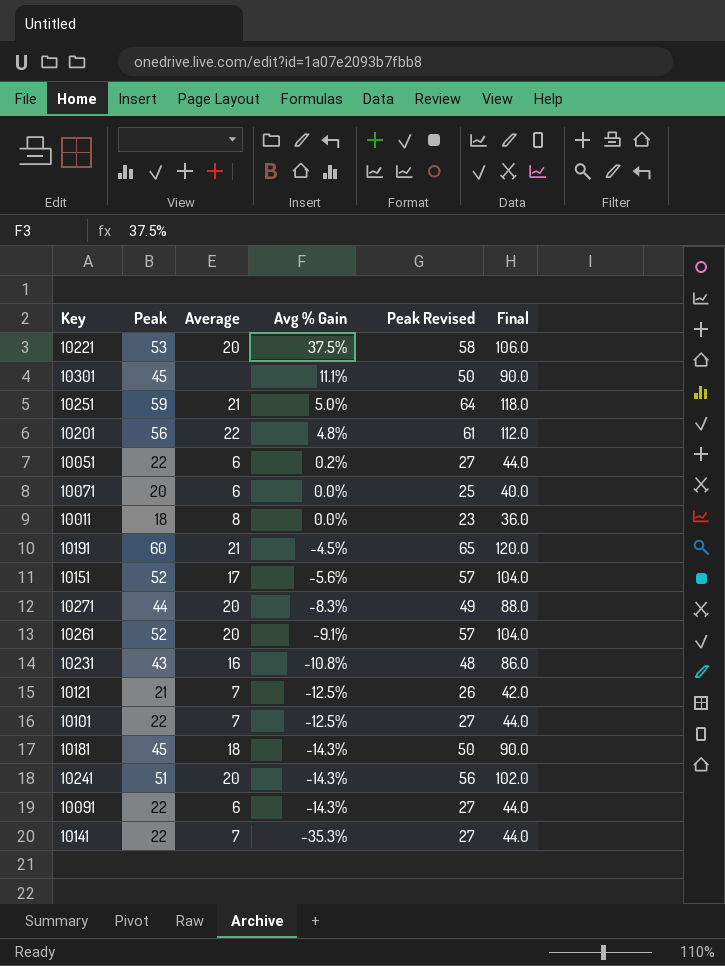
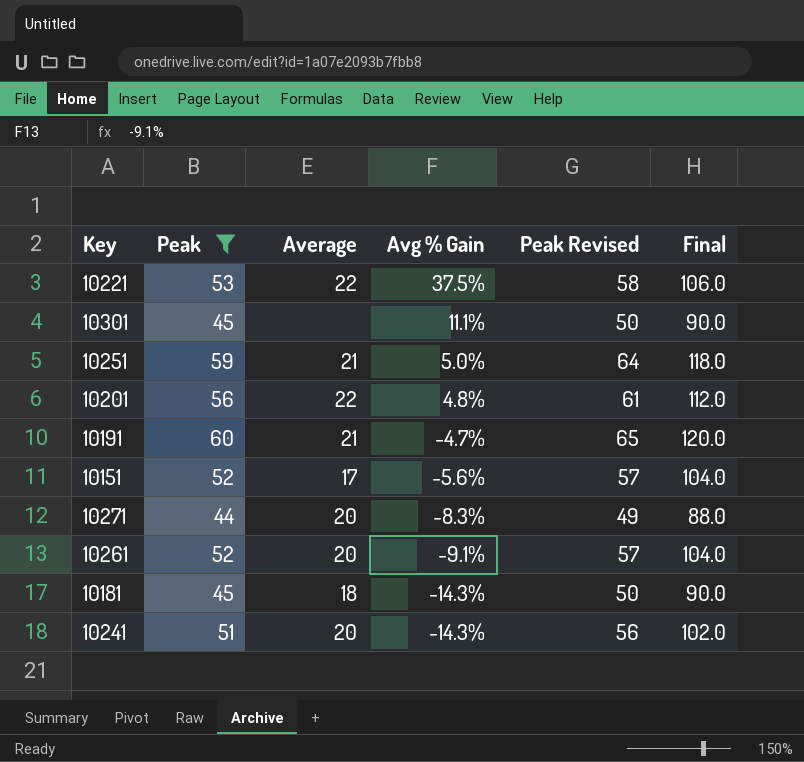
filter: none -> Peak >= 44
10221 | Average: 20 -> 22
10191 | Avg % Gain: -4.5% -> -4.7%

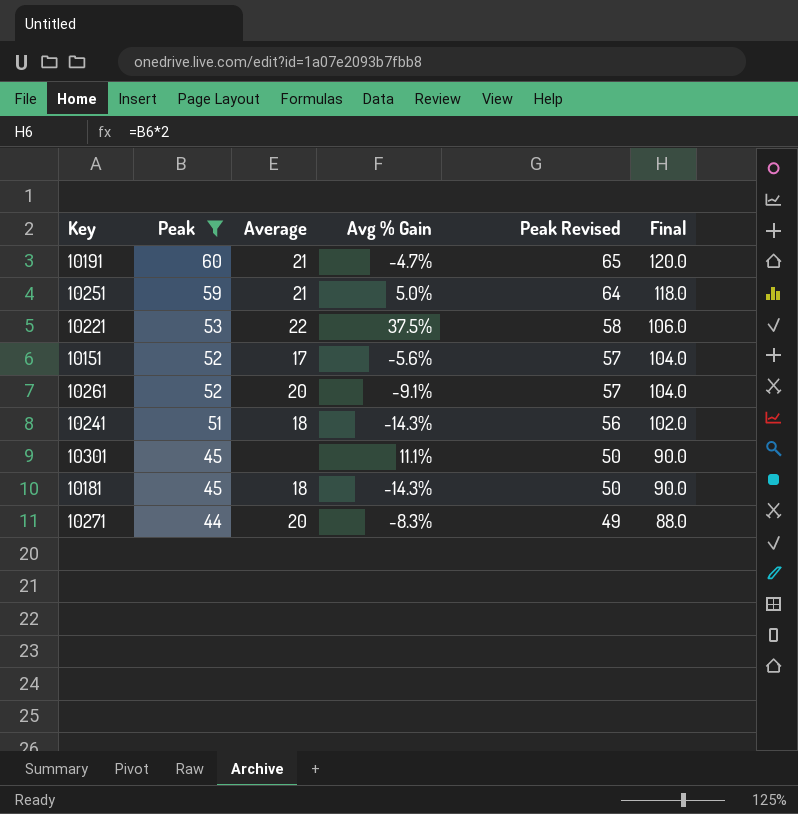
row order: Avg % Gain descending -> Peak descending
row 10201: 56 | 22 | 4.8% | 61 | 112.0 -> none
10241 | Average: 20 -> 18

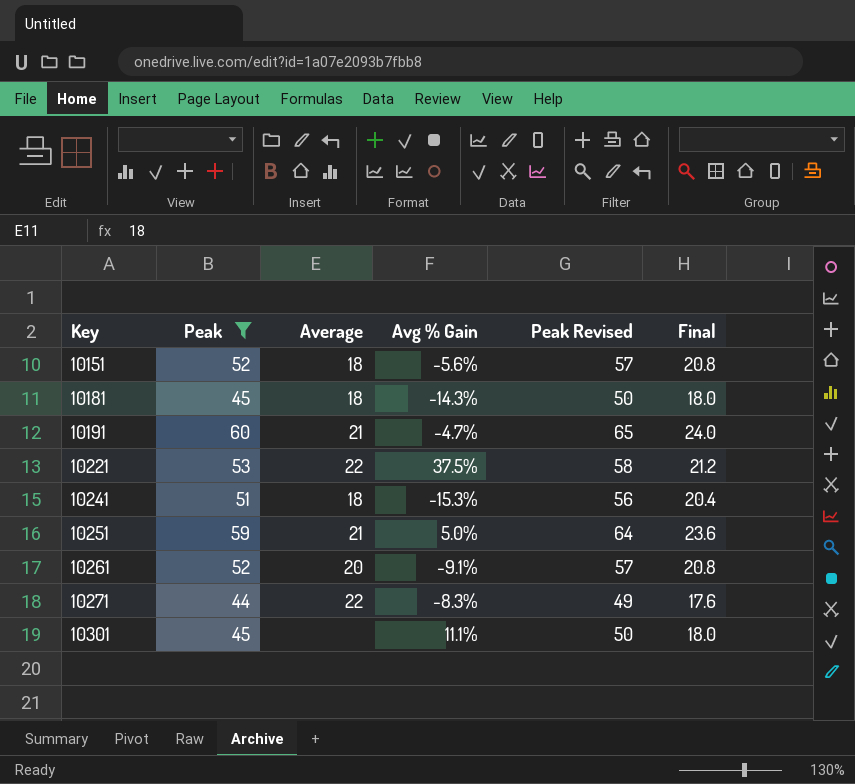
row order: Peak descending -> Key ascending
column Final | formula: [Peak] * 2 -> [Peak] * 0.4
10151 | Average: 17 -> 18
10241 | Avg % Gain: -14.3% -> -15.3%
10271 | Average: 20 -> 22

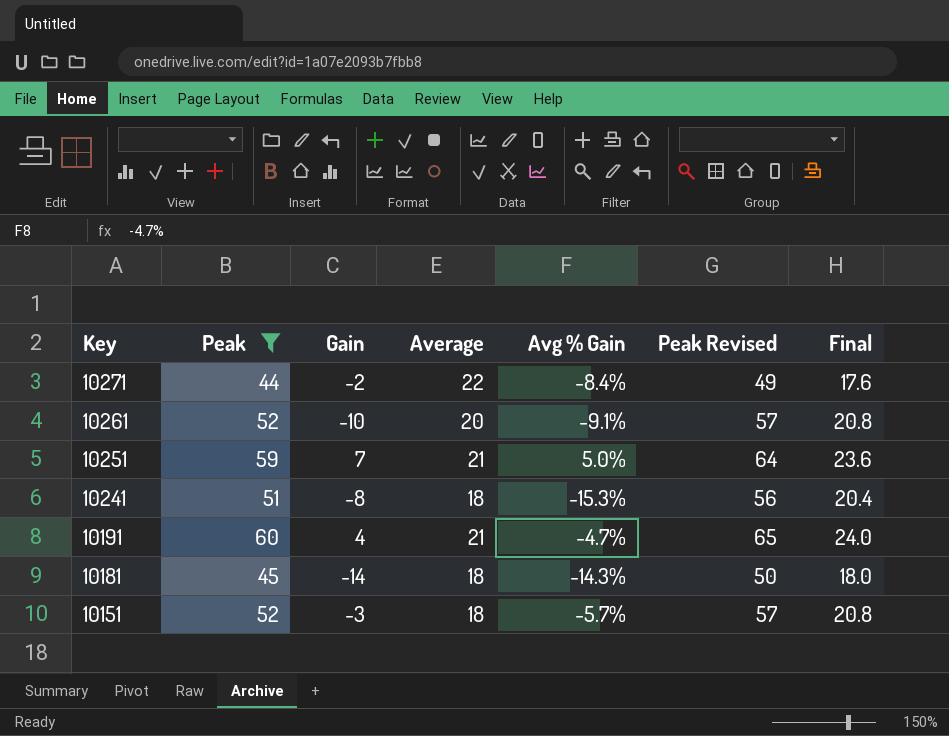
row order: Key ascending -> Key descending
column Gain | position: none -> 3
row 10221: 53 | 22 | 37.5% | 58 | 21.2 -> none
row 10301: 45 | none | 11.1% | 50 | 18.0 -> none
10271 | Avg % Gain: -8.3% -> -8.4%
10151 | Avg % Gain: -5.6% -> -5.7%

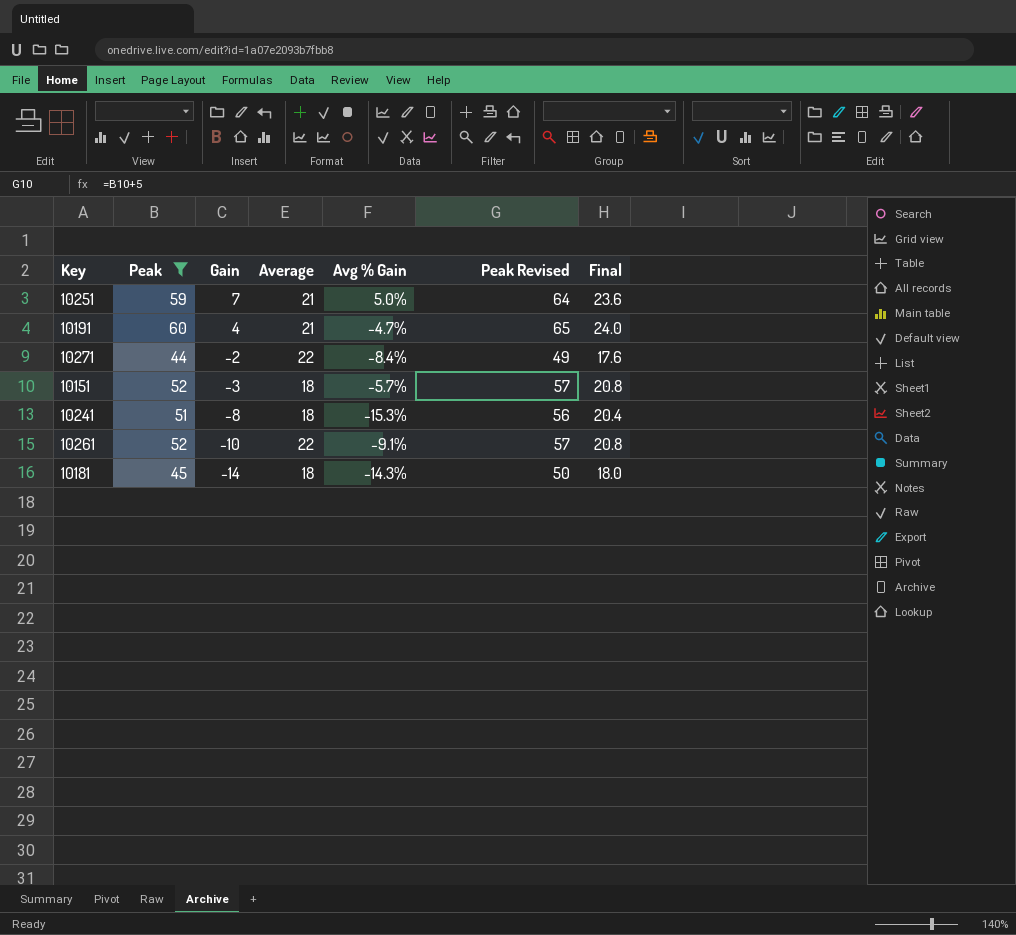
row order: Key descending -> Gain descending
10261 | Average: 20 -> 22

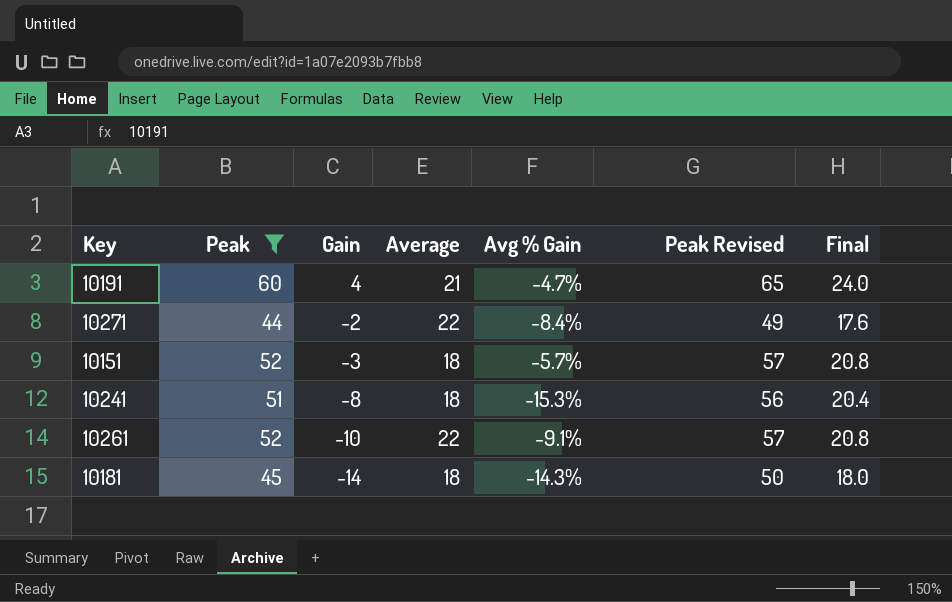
row 10251: 59 | 7 | 21 | 5.0% | 64 | 23.6 -> none

